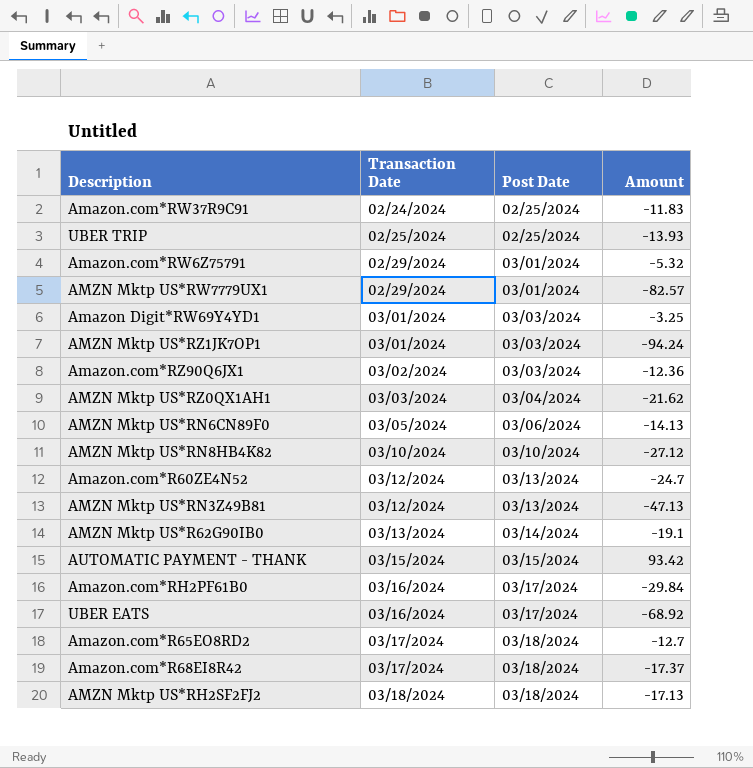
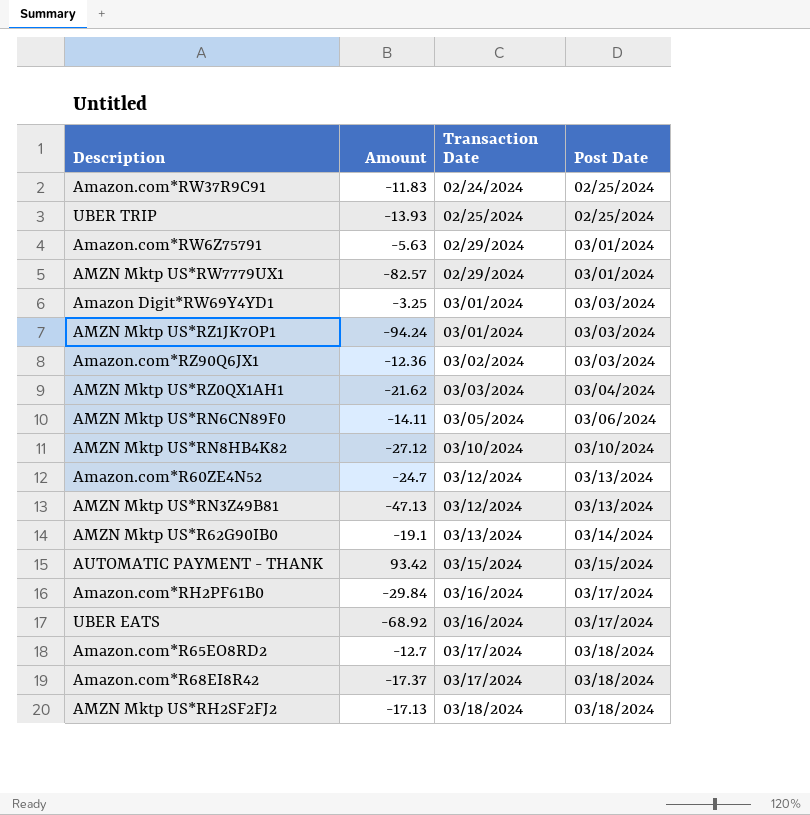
column Amount | position: 4 -> 2
Amazon.com*RW6Z75791 | Amount: -5.32 -> -5.63
AMZN Mktp US*RN6CN89F0 | Amount: -14.13 -> -14.11

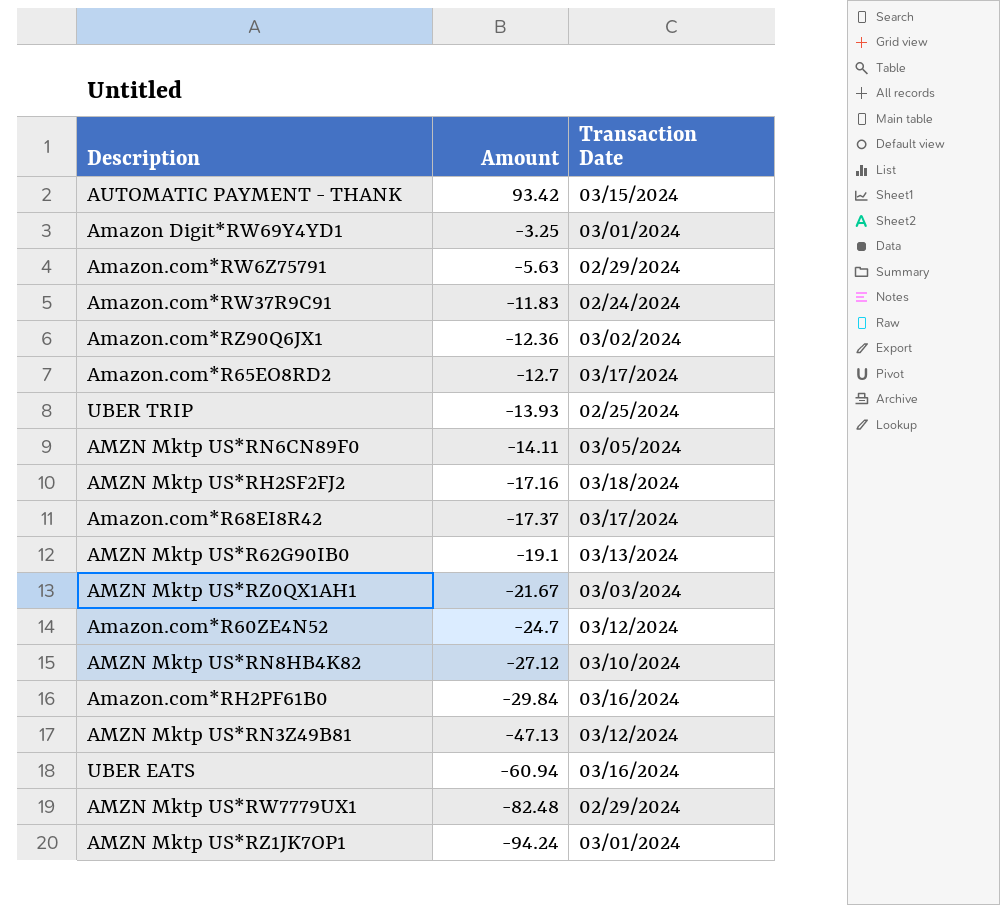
row order: Transaction Date ascending -> Amount descending
column Post Date | position: 4 -> none
AMZN Mktp US*RH2SF2FJ2 | Amount: -17.13 -> -17.16
AMZN Mktp US*RZ0QX1AH1 | Amount: -21.62 -> -21.67
UBER EATS | Amount: -68.92 -> -60.94
AMZN Mktp US*RW7779UX1 | Amount: -82.57 -> -82.48

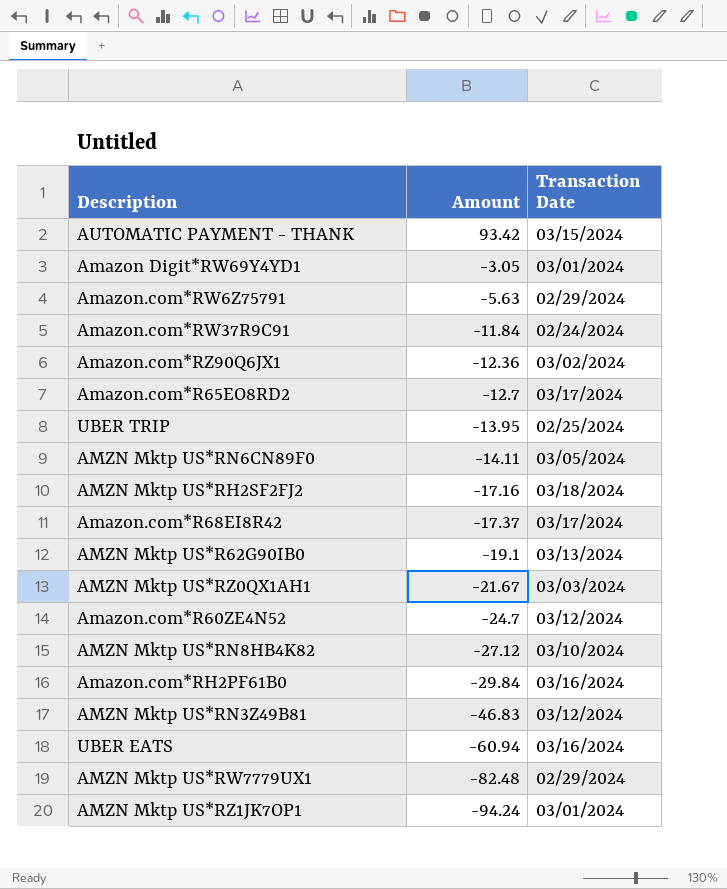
Amazon Digit*RW69Y4YD1 | Amount: -3.25 -> -3.05
Amazon.com*RW37R9C91 | Amount: -11.83 -> -11.84
UBER TRIP | Amount: -13.93 -> -13.95
AMZN Mktp US*RN3Z49B81 | Amount: -47.13 -> -46.83

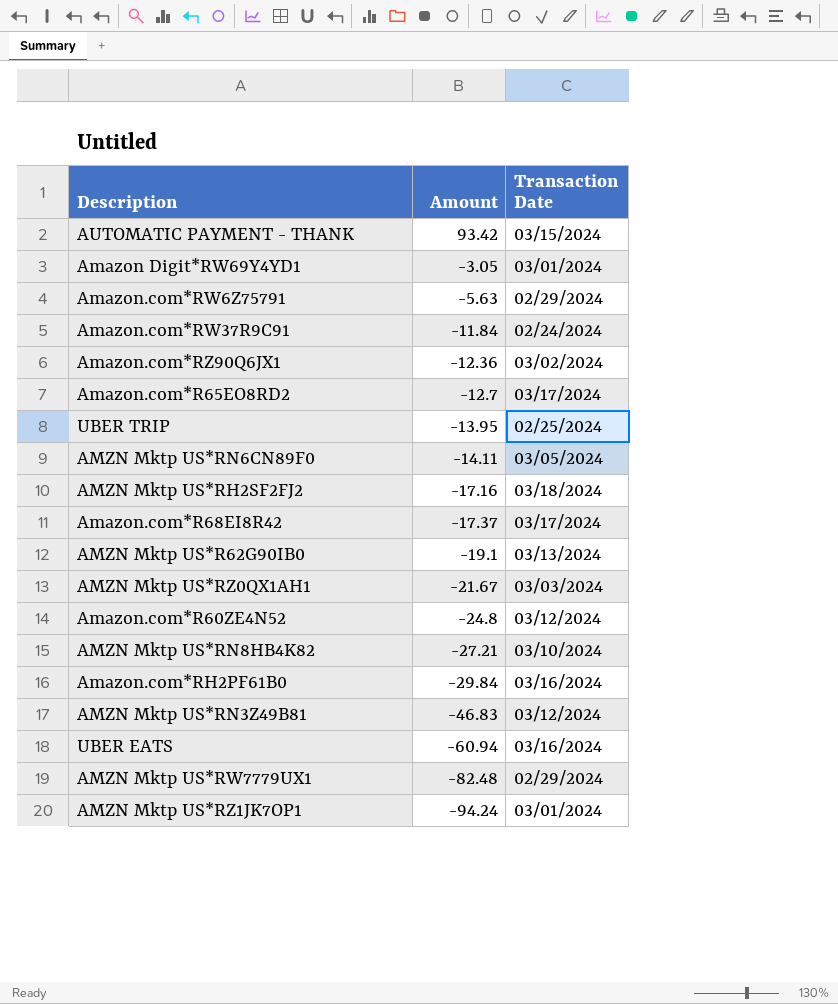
Amazon.com*R60ZE4N52 | Amount: -24.7 -> -24.8
AMZN Mktp US*RN8HB4K82 | Amount: -27.12 -> -27.21

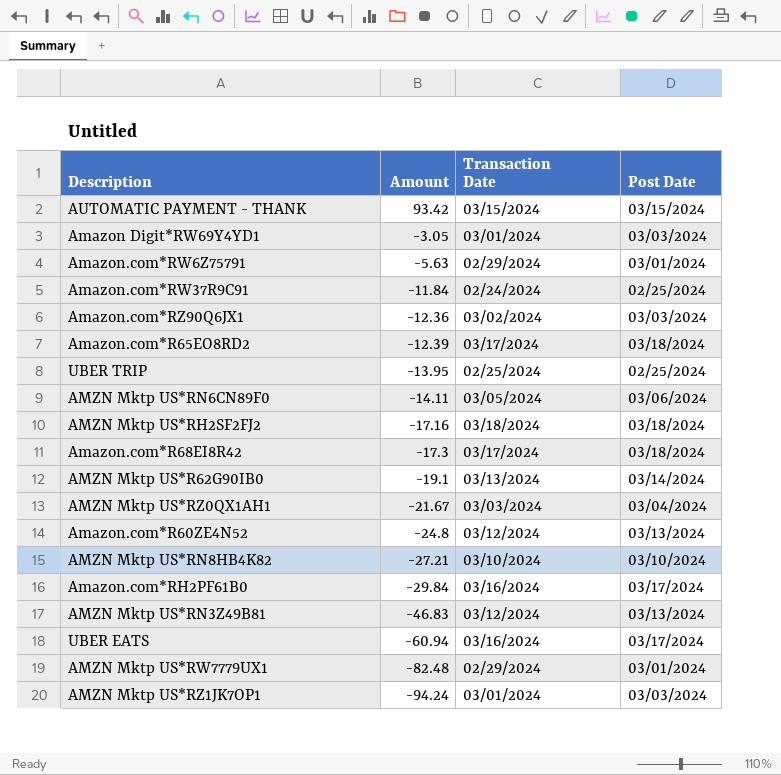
column Post Date | position: none -> 4
Amazon.com*R65EO8RD2 | Amount: -12.7 -> -12.39
Amazon.com*R68EI8R42 | Amount: -17.37 -> -17.3

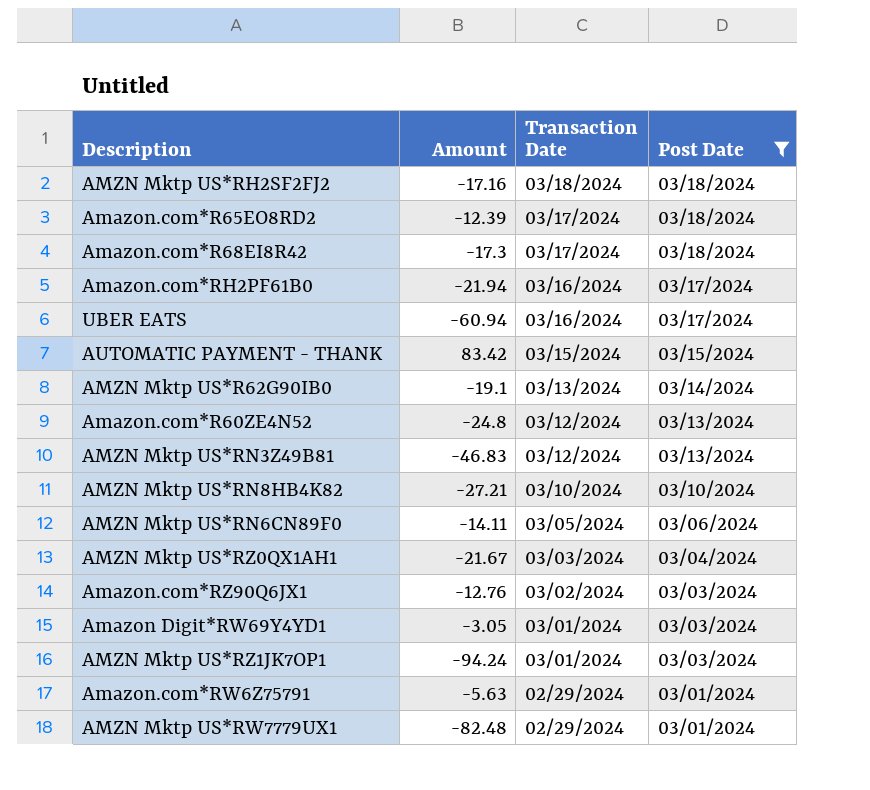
filter: none -> Post Date != 02/25/2024
row order: Amount descending -> Transaction Date descending
Amazon.com*RH2PF61B0 | Amount: -29.84 -> -21.94
AUTOMATIC PAYMENT - THANK | Amount: 93.42 -> 83.42
Amazon.com*RZ90Q6JX1 | Amount: -12.36 -> -12.76

